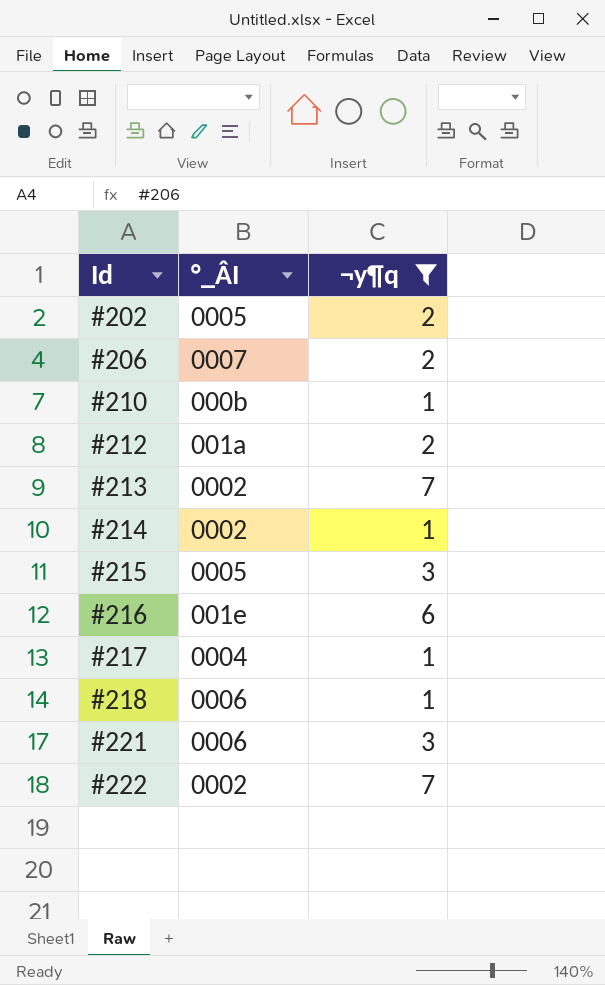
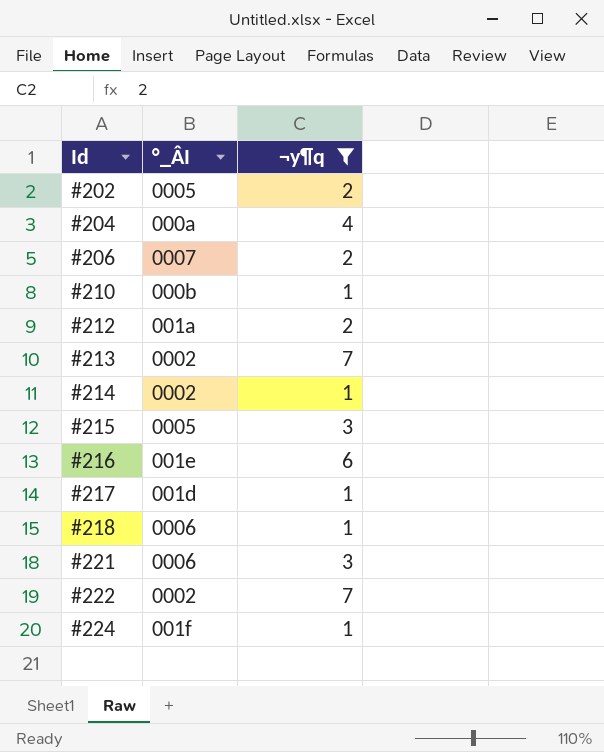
row #204: none -> 000a | 4
#217 | °_ÂI: 0004 -> 001d
row #224: none -> 001f | 1

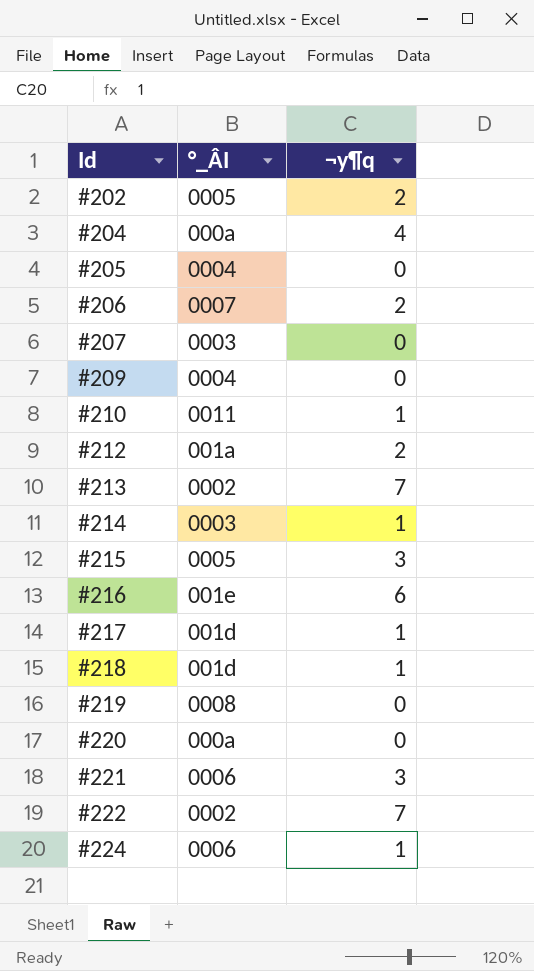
filter: ¬y¶q != 0 -> none
#210 | °_ÂI: 000b -> 0011
#214 | °_ÂI: 0002 -> 0003
#218 | °_ÂI: 0006 -> 001d
#224 | °_ÂI: 001f -> 0006

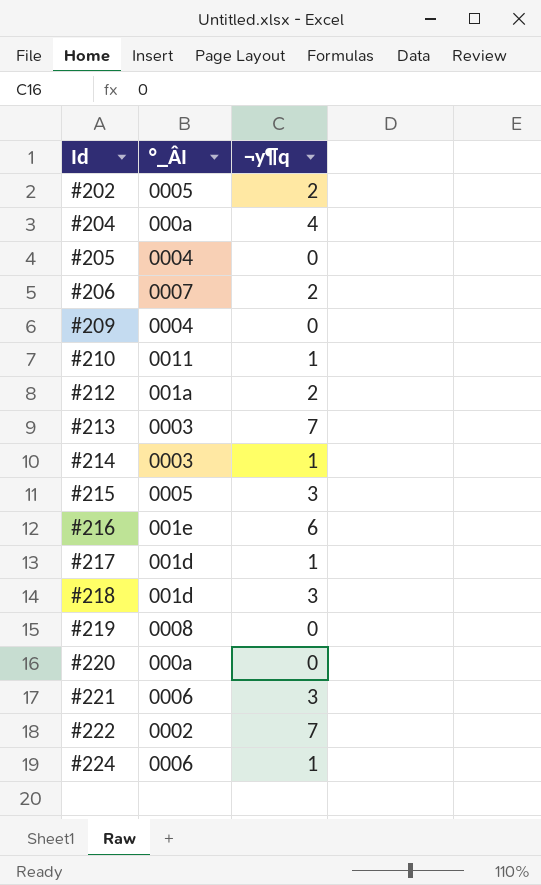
row #207: 0003 | 0 -> none
#213 | °_ÂI: 0002 -> 0003
#218 | ¬y¶q: 1 -> 3

